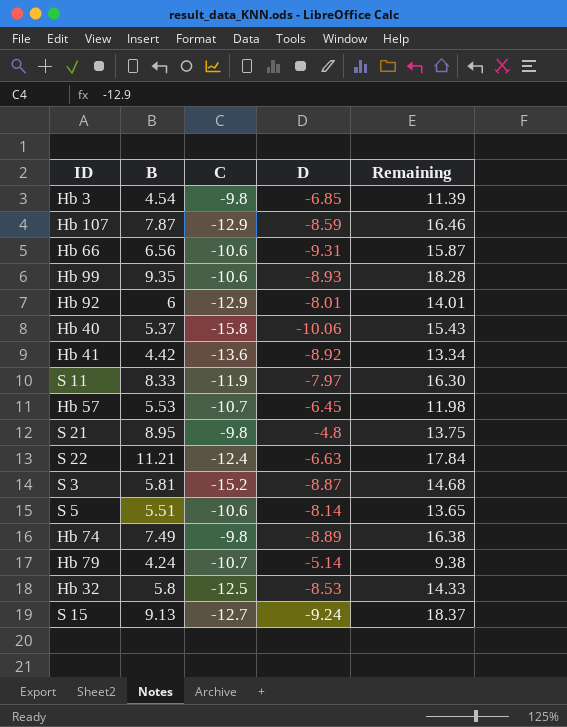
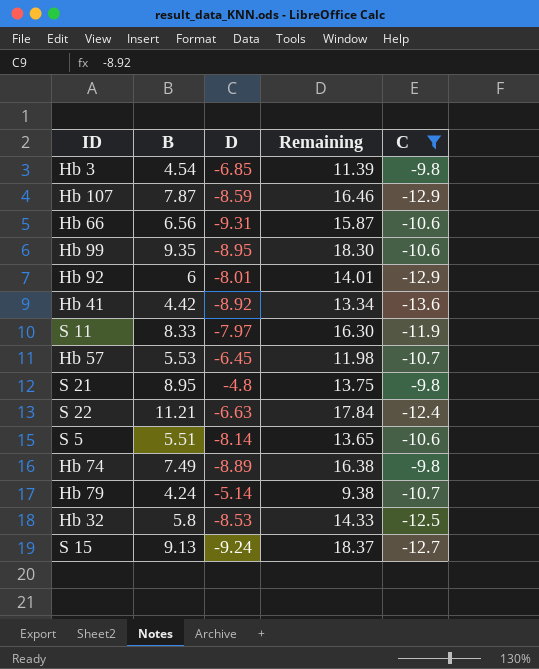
filter: none -> C >= -13.6
column C | position: 3 -> 5
Hb 99 | D: -8.93 -> -8.95
Hb 99 | Remaining: 18.28 -> 18.30

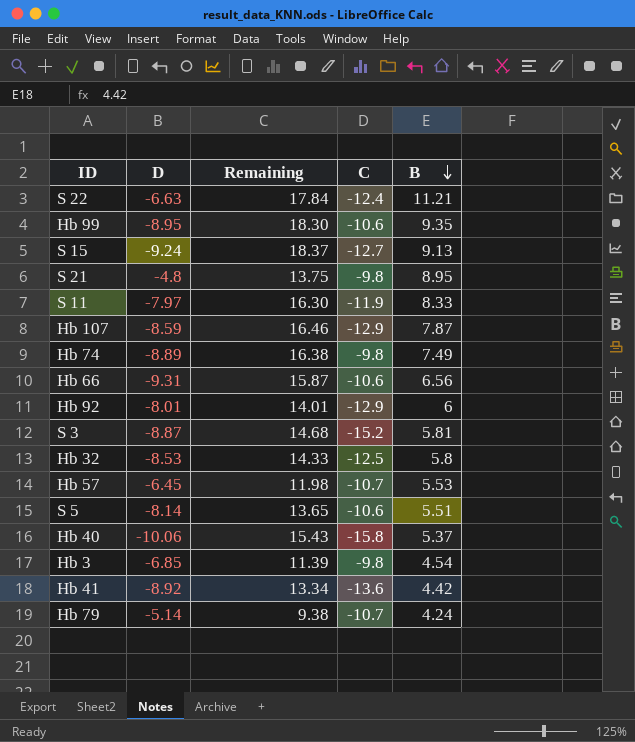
filter: C >= -13.6 -> none
row order: none -> B descending
column B | position: 2 -> 5

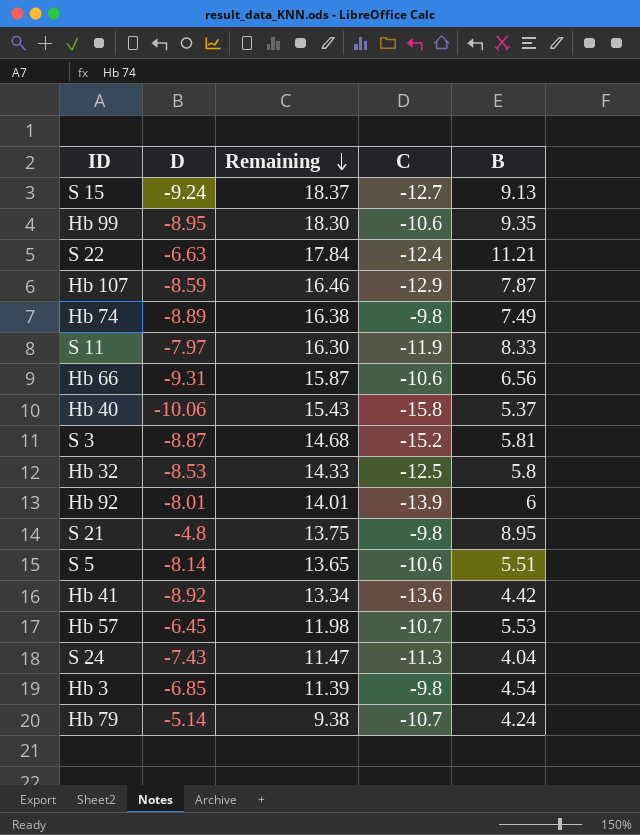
row order: B descending -> Remaining descending
Hb 92 | C: -12.9 -> -13.9
row S 24: none -> -7.43 | 11.47 | -11.3 | 4.04

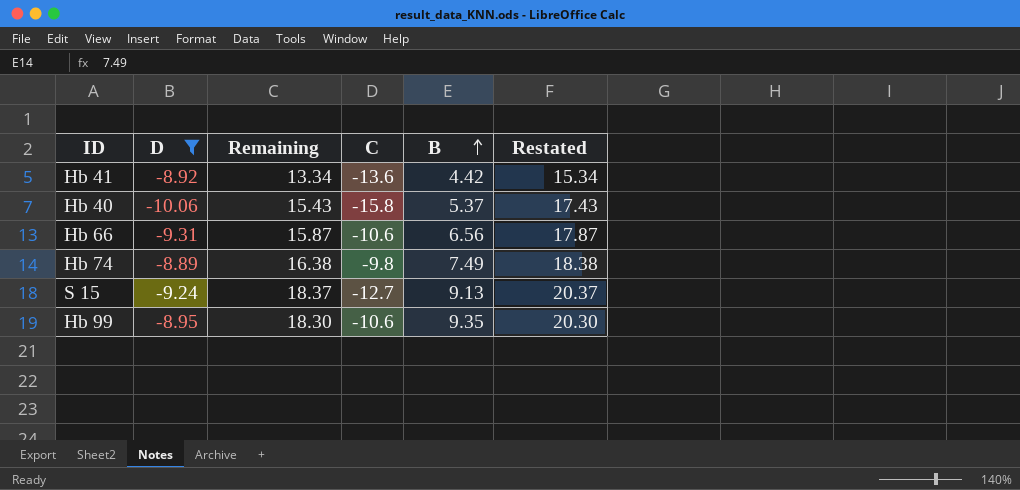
filter: none -> D <= -8.89
row order: Remaining descending -> B ascending
column Restated | formula: none -> [Remaining] + 2

